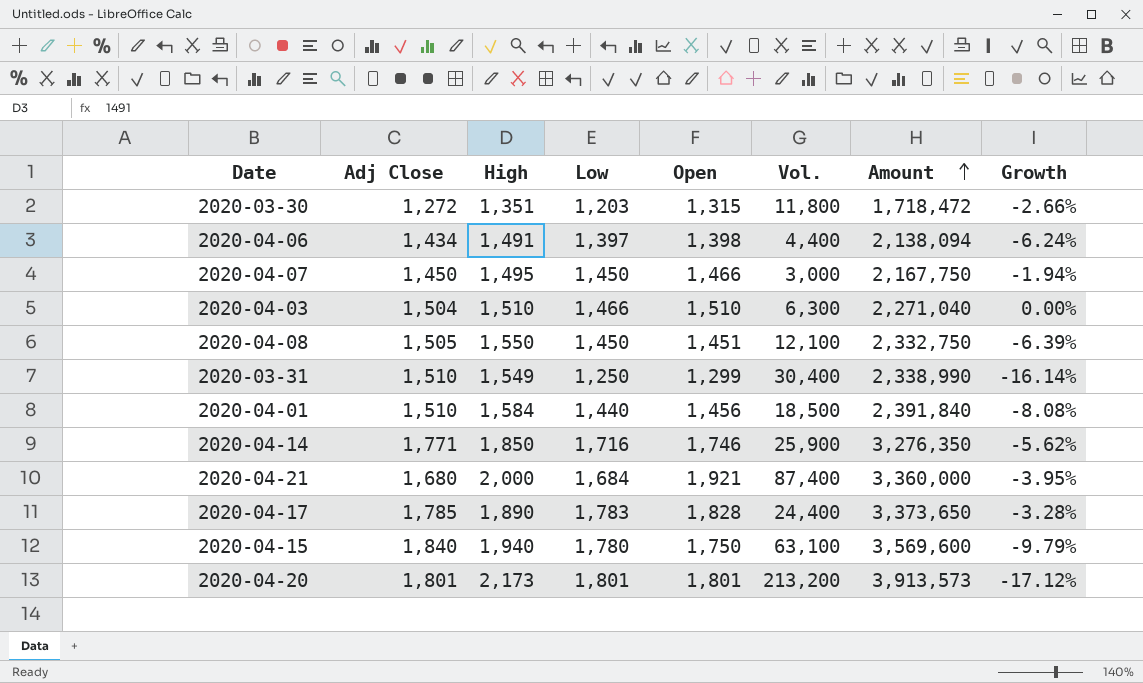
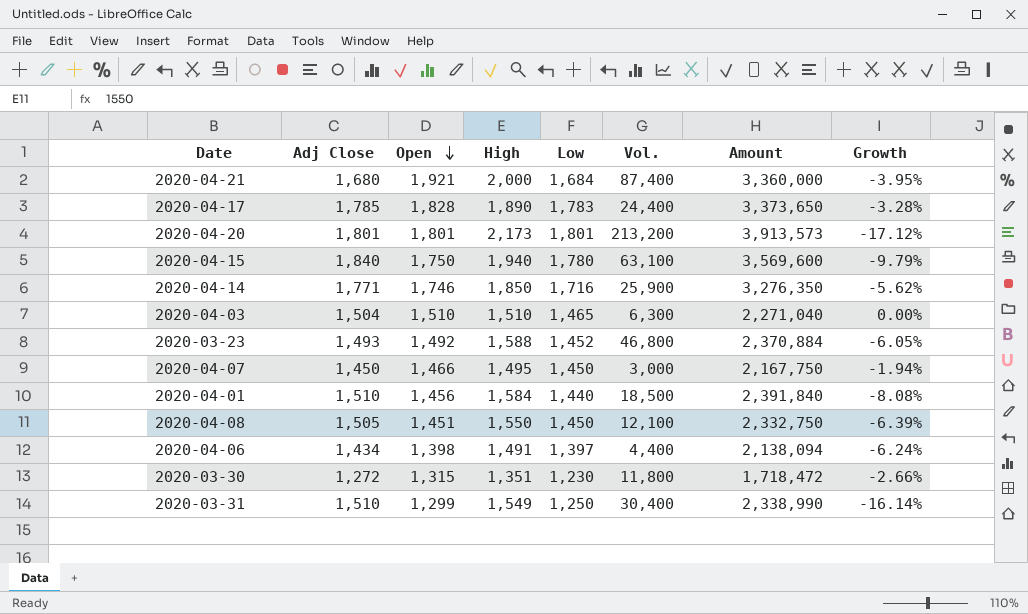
row order: Amount ascending -> Open descending
column Open | position: 5 -> 3
2020-04-03 | Low: 1,466 -> 1,465
row 2020-03-23: none -> 1,493 | 1,492 | 1,588 | 1,452 | 46,800 | 2,370,884 | -6.05%
2020-03-30 | Low: 1,203 -> 1,230

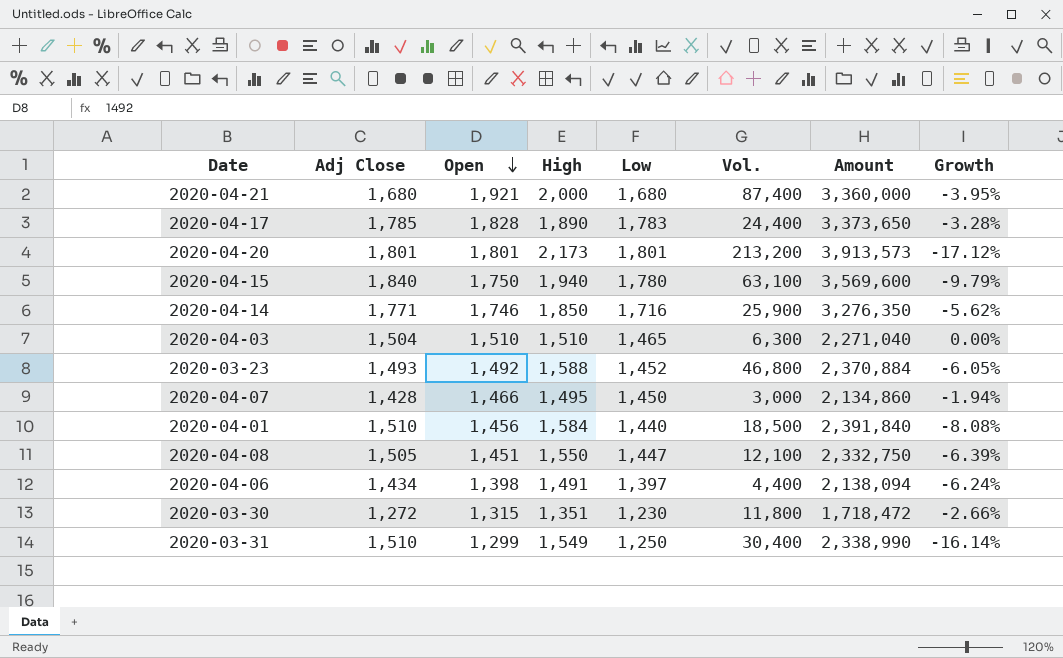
2020-04-21 | Low: 1,684 -> 1,680
2020-04-07 | Adj Close: 1,450 -> 1,428
2020-04-07 | Amount: 2,167,750 -> 2,134,860
2020-04-08 | Low: 1,450 -> 1,447

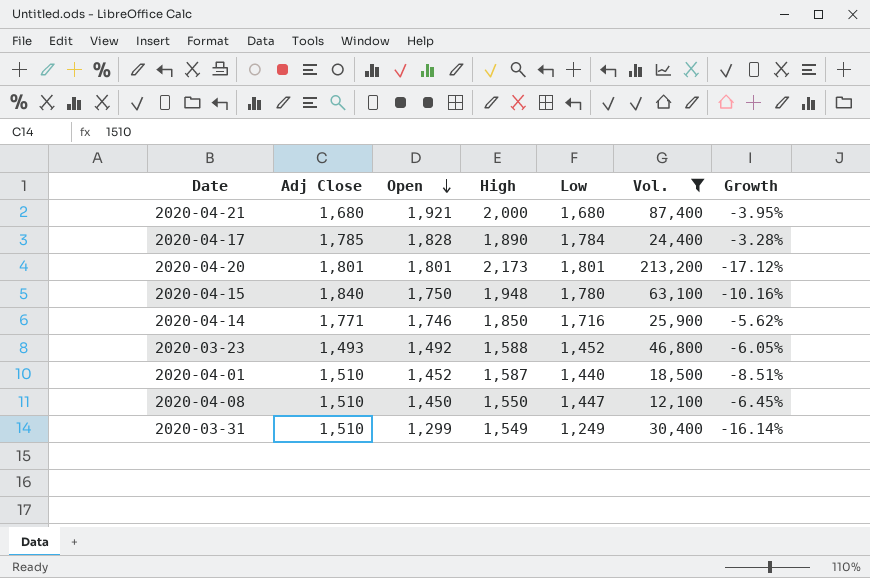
filter: none -> Vol. >= 12,100
column Amount | formula: [Adj Close] * [High] -> none
2020-04-17 | Low: 1,783 -> 1,784
2020-04-15 | High: 1,940 -> 1,948
2020-04-15 | Growth: -9.79% -> -10.16%
2020-04-01 | Open: 1,456 -> 1,452
2020-04-01 | High: 1,584 -> 1,587
2020-04-01 | Growth: -8.08% -> -8.51%
2020-04-08 | Adj Close: 1,505 -> 1,510
2020-04-08 | Open: 1,451 -> 1,450
2020-04-08 | Growth: -6.39% -> -6.45%
2020-03-31 | Low: 1,250 -> 1,249

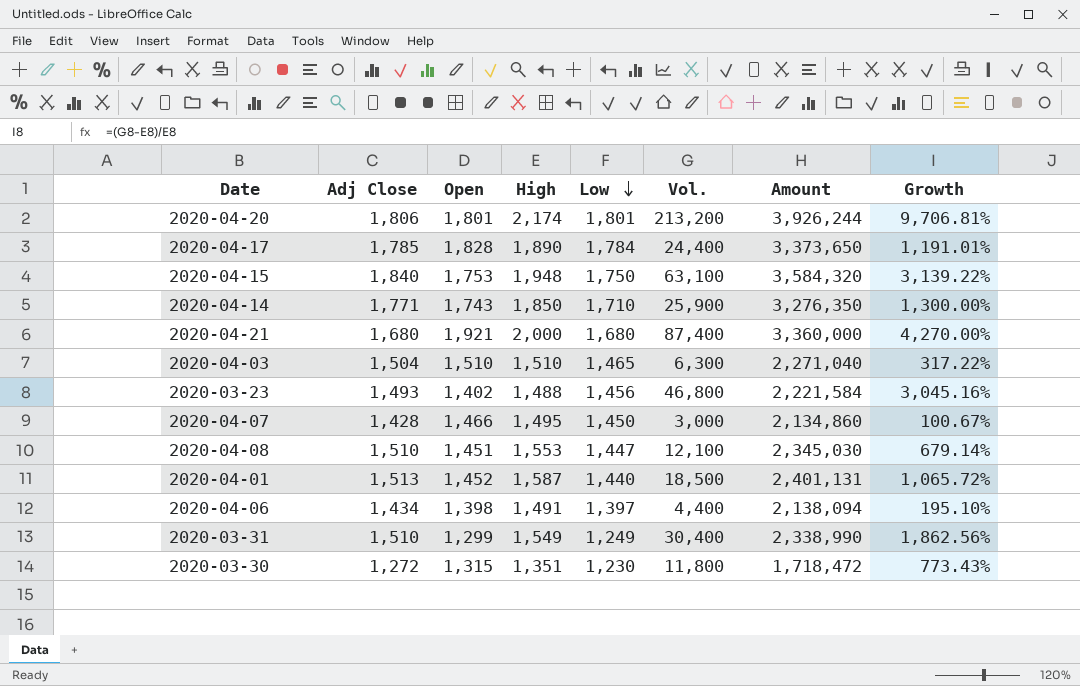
filter: Vol. >= 12,100 -> none
row order: Open descending -> Low descending
column Amount | formula: none -> [Adj Close] * [High]
column Growth | formula: ([Open] - [High]) / [High] -> ([Vol.] - [High]) / [High]
2020-04-20 | Adj Close: 1,801 -> 1,806
2020-04-20 | High: 2,173 -> 2,174
2020-04-15 | Open: 1,750 -> 1,753
2020-04-15 | Low: 1,780 -> 1,750
2020-04-14 | Open: 1,746 -> 1,743
2020-04-14 | Low: 1,716 -> 1,710
2020-03-23 | Open: 1,492 -> 1,402
2020-03-23 | High: 1,588 -> 1,488
2020-03-23 | Low: 1,452 -> 1,456
2020-04-08 | Open: 1,450 -> 1,451
2020-04-08 | High: 1,550 -> 1,553
2020-04-01 | Adj Close: 1,510 -> 1,513

